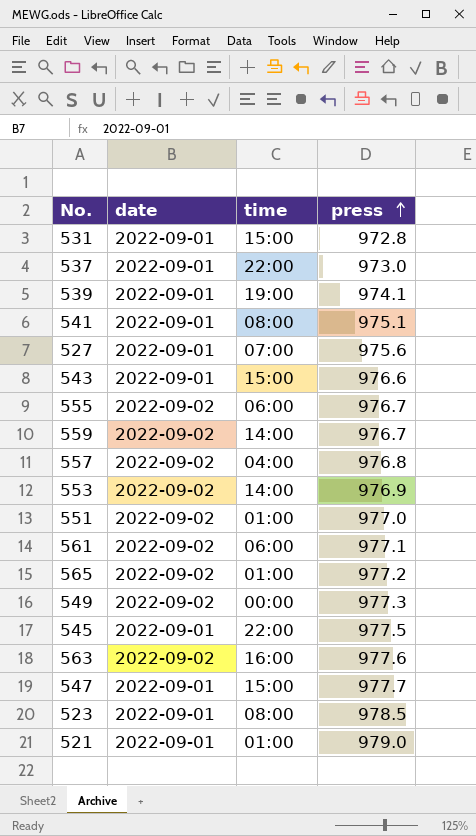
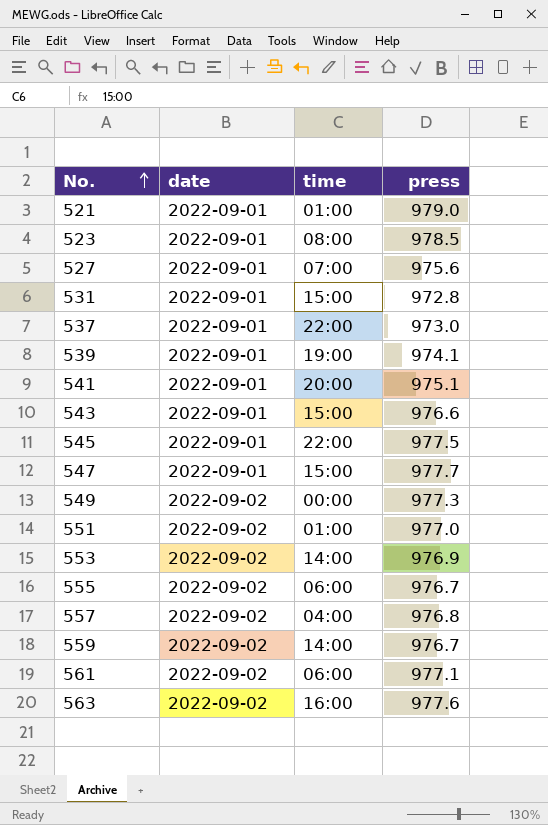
row order: press ascending -> No. ascending
row 565: 2022-09-02 | 01:00 | 977.2 -> none
541 | time: 08:00 -> 20:00

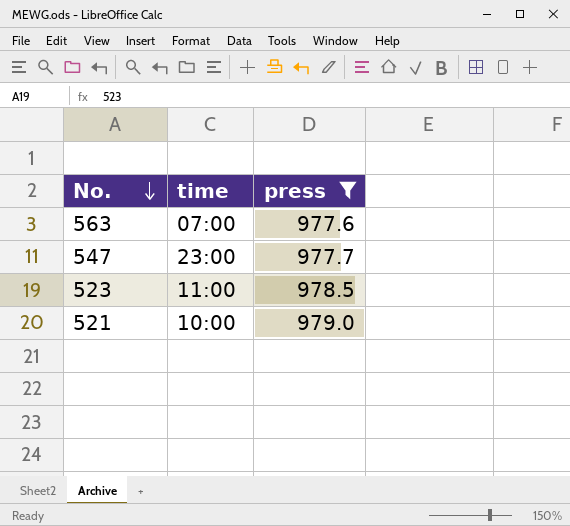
filter: none -> press >= 977.6
row order: No. ascending -> No. descending
column date | position: 2 -> none
563 | time: 16:00 -> 07:00
547 | time: 15:00 -> 23:00
523 | time: 08:00 -> 11:00
521 | time: 01:00 -> 10:00

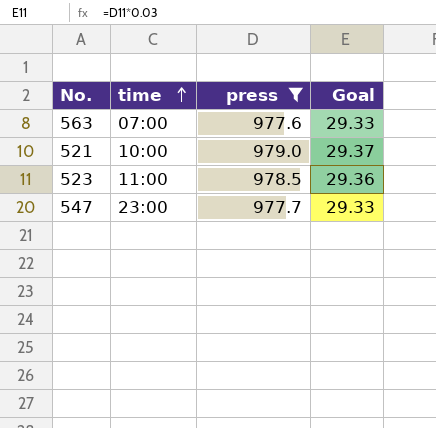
row order: No. descending -> time ascending
column Goal | formula: none -> [press] * 0.03

